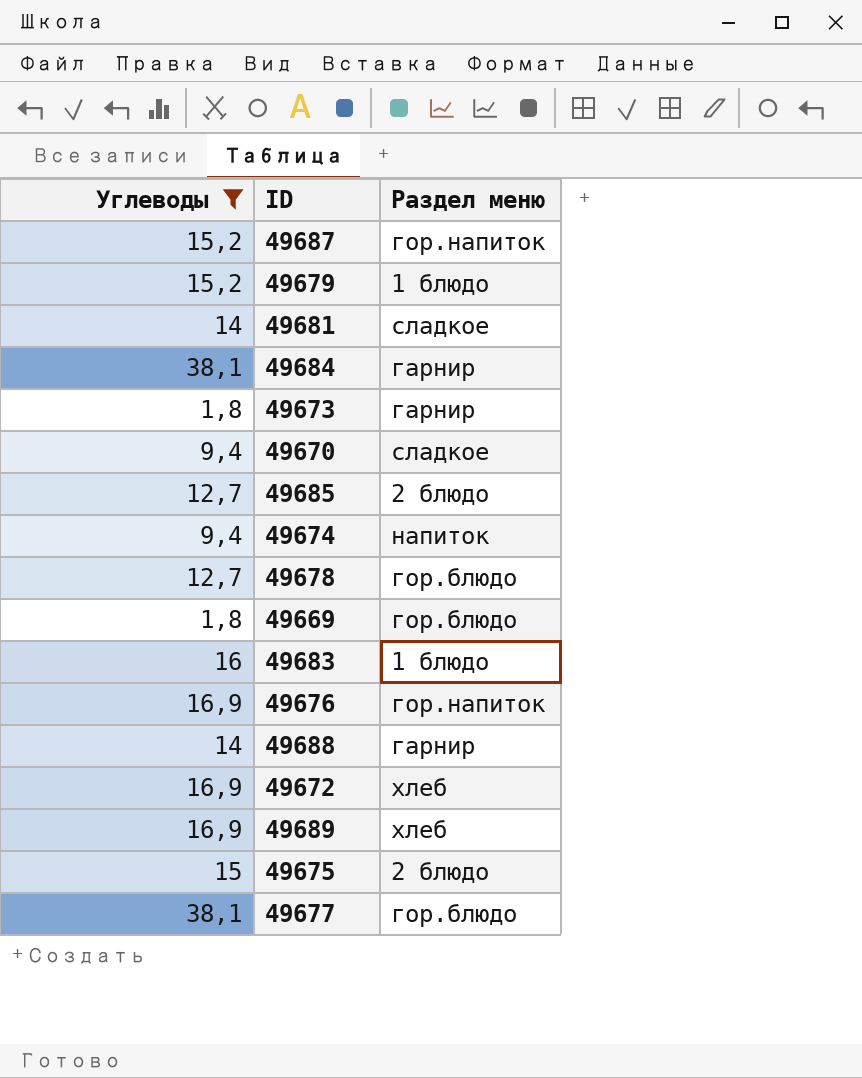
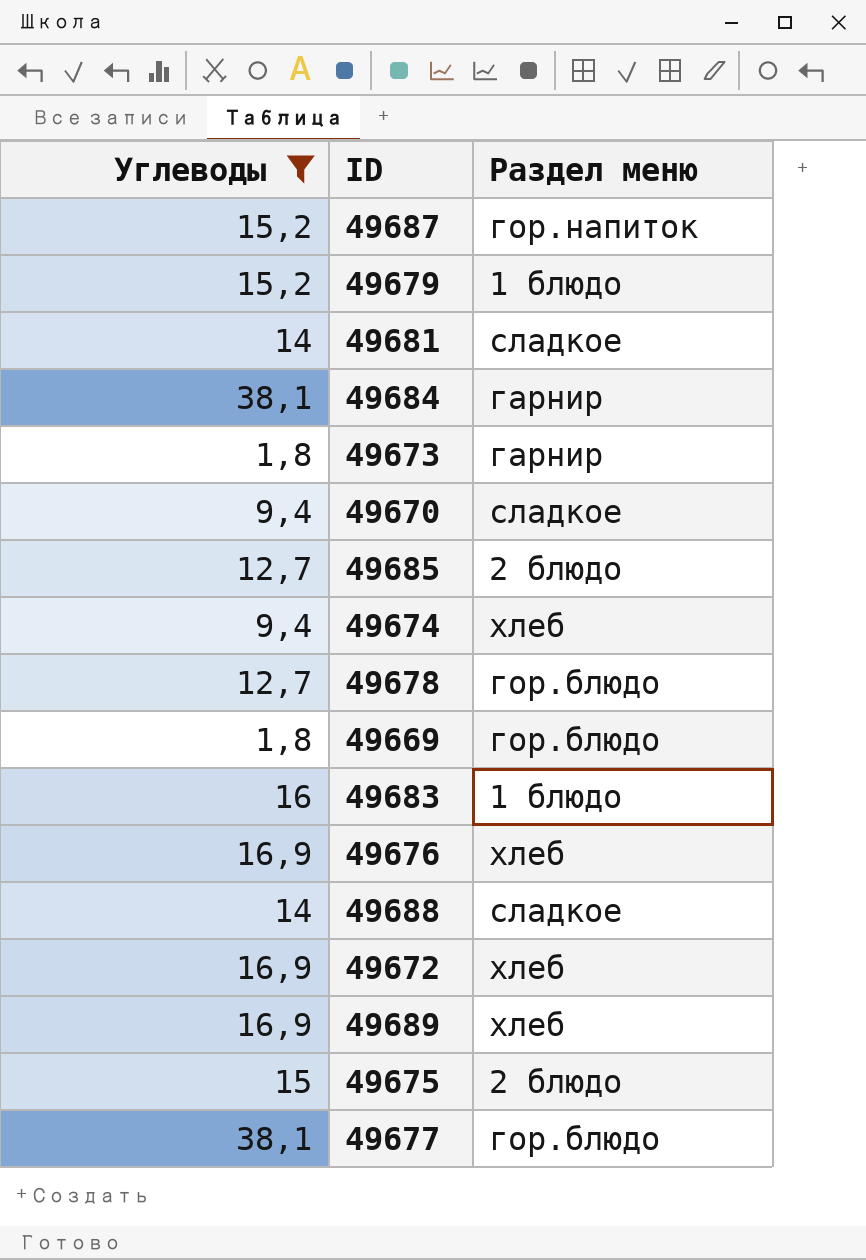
49674 | Раздел меню: напиток -> хлеб
49676 | Раздел меню: гор.напиток -> хлеб
49688 | Раздел меню: гарнир -> сладкое

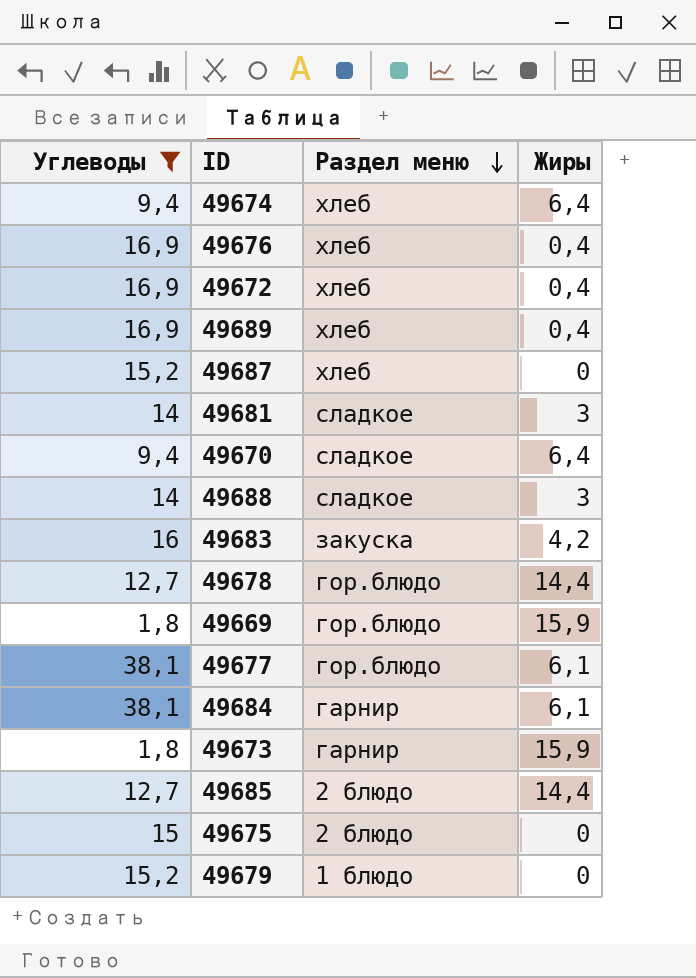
row order: none -> Раздел меню descending
column Жиры | position: none -> 4
49687 | Раздел меню: гор.напиток -> хлеб
49683 | Раздел меню: 1 блюдо -> закуска

